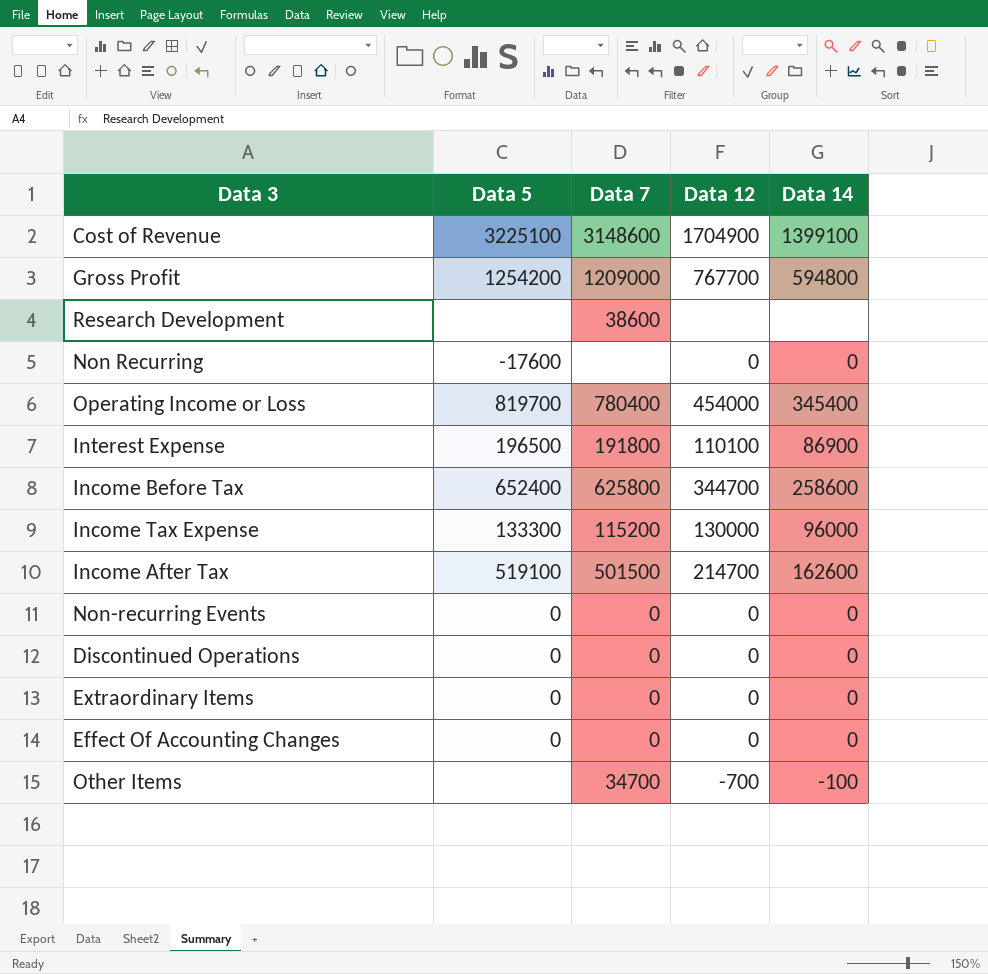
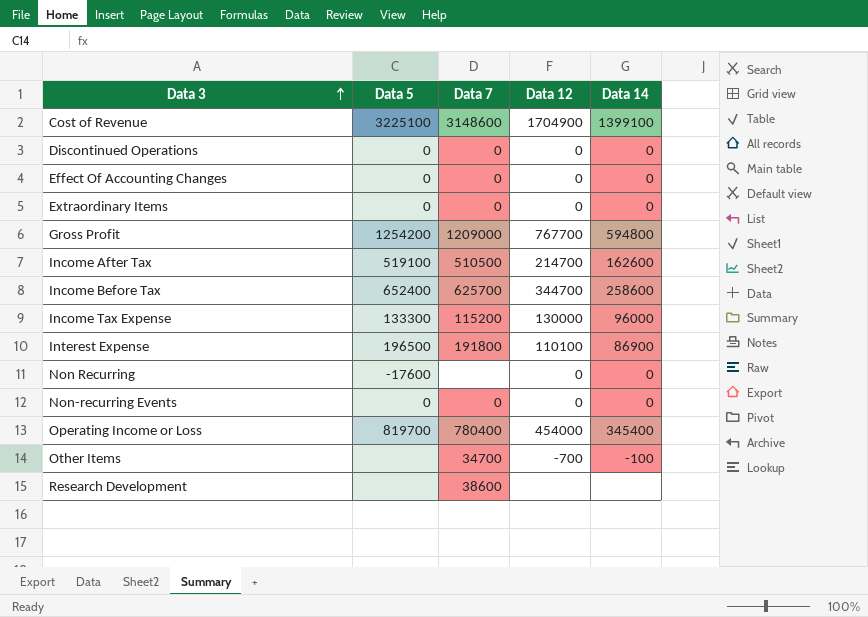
row order: none -> Data 3 ascending
Income After Tax | Data 7: 501500 -> 510500
Income Before Tax | Data 7: 625800 -> 625700

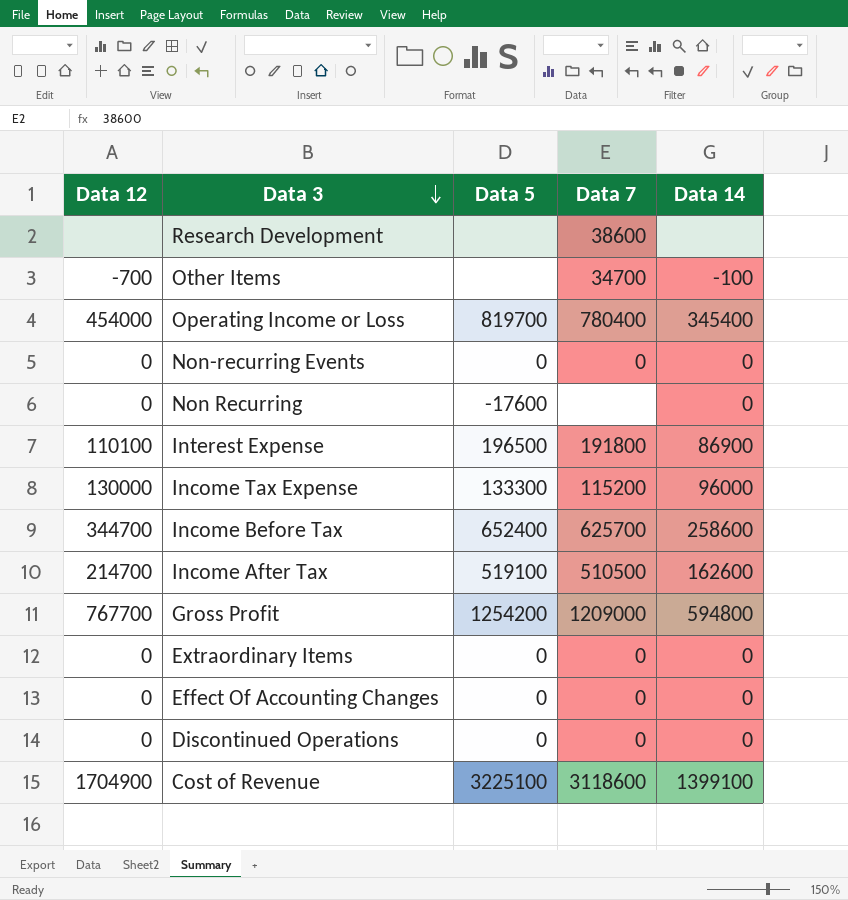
row order: Data 3 ascending -> Data 3 descending
column Data 12 | position: 4 -> 1
Cost of Revenue | Data 7: 3148600 -> 3118600

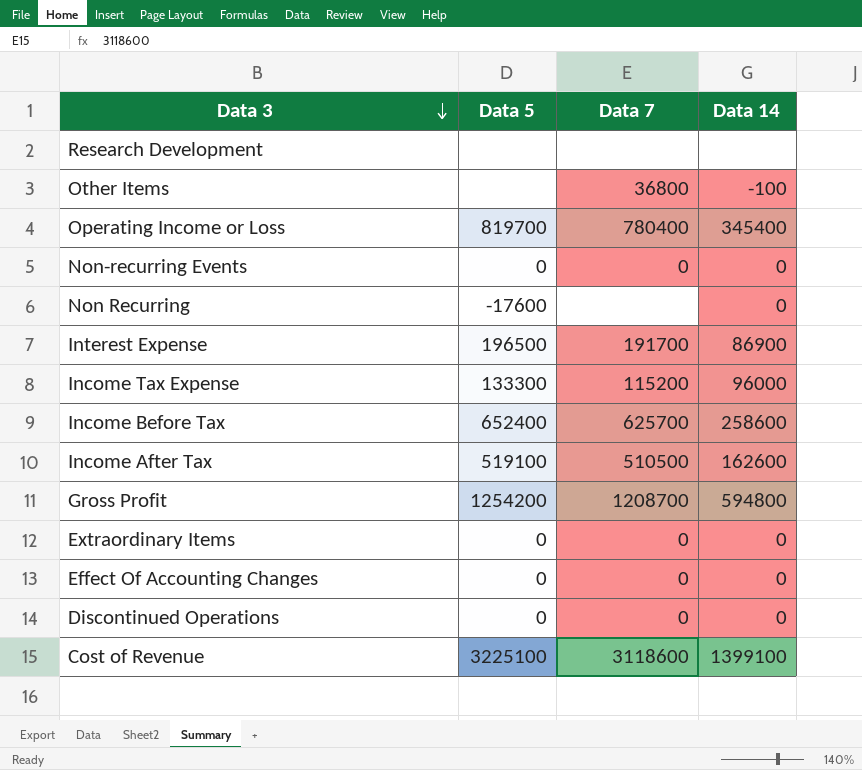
column Data 12 | position: 1 -> none
Research Development | Data 7: 38600 -> none
Other Items | Data 7: 34700 -> 36800
Interest Expense | Data 7: 191800 -> 191700
Gross Profit | Data 7: 1209000 -> 1208700

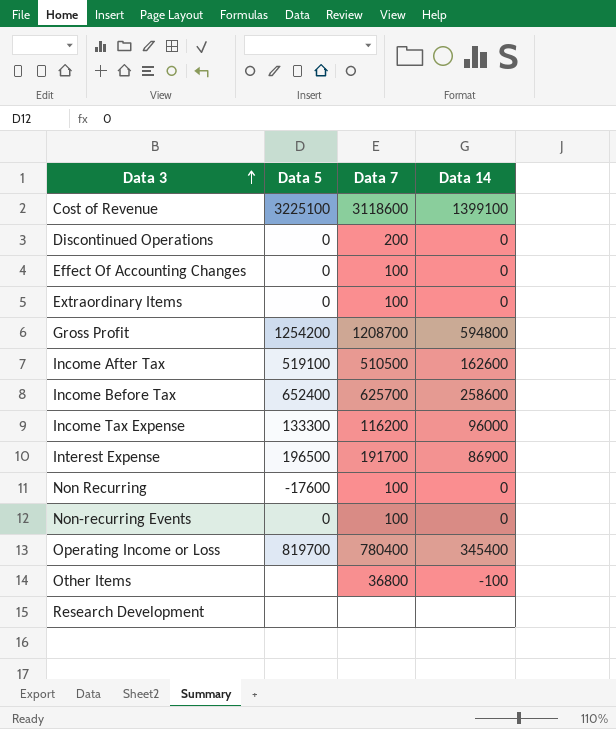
row order: Data 3 descending -> Data 3 ascending
Discontinued Operations | Data 7: 0 -> 200
Effect Of Accounting Changes | Data 7: 0 -> 100
Extraordinary Items | Data 7: 0 -> 100
Income Tax Expense | Data 7: 115200 -> 116200
Non Recurring | Data 7: none -> 100
Non-recurring Events | Data 7: 0 -> 100

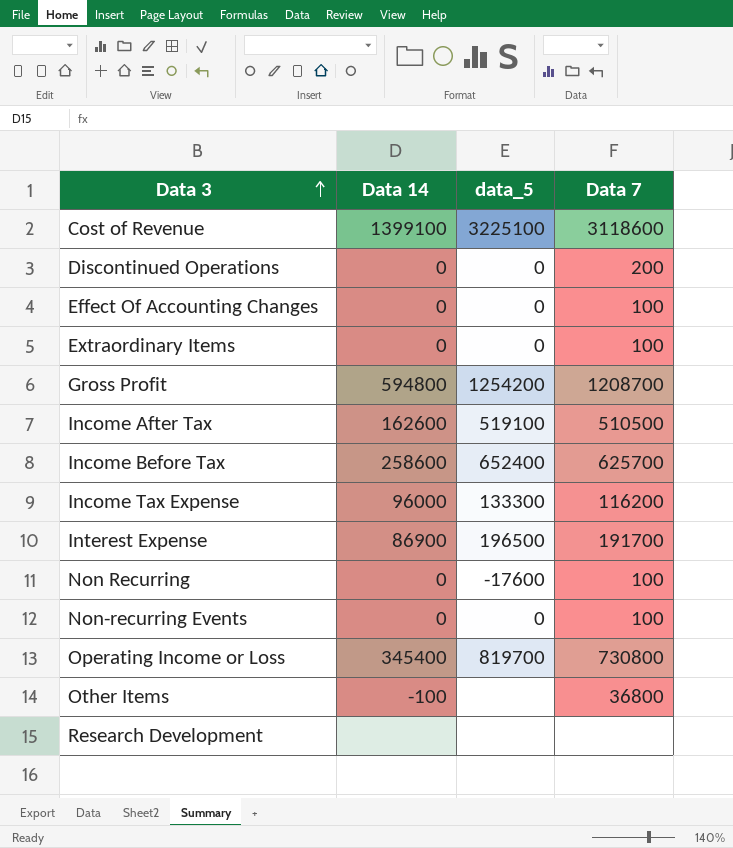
column Data 14 | position: 4 -> 2
column name: Data 5 -> data_5
Operating Income or Loss | Data 7: 780400 -> 730800

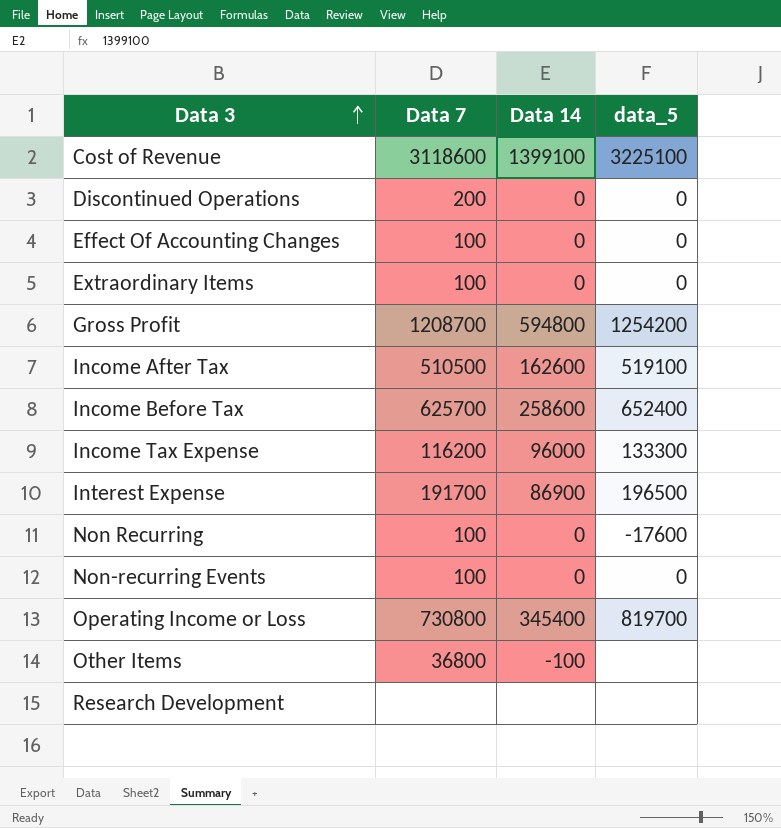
column Data 7 | position: 4 -> 2

